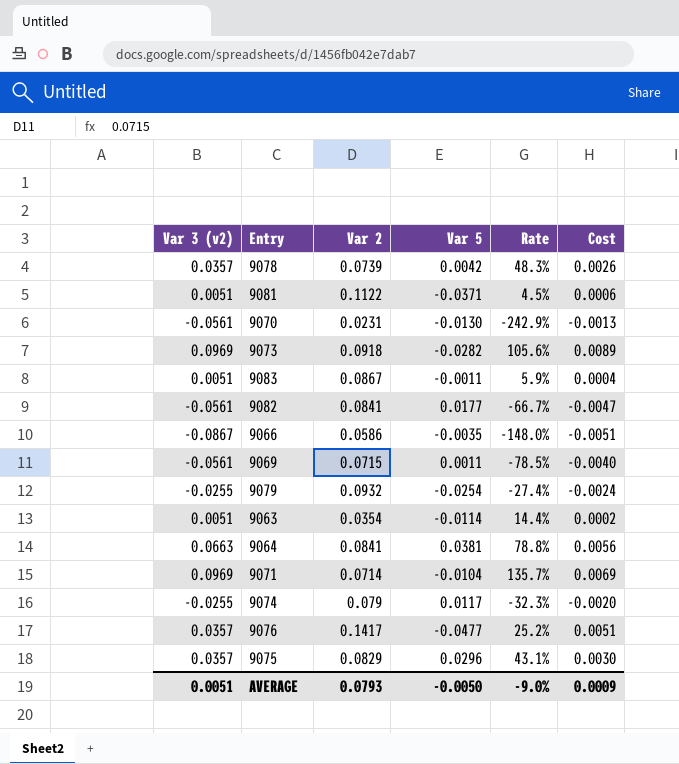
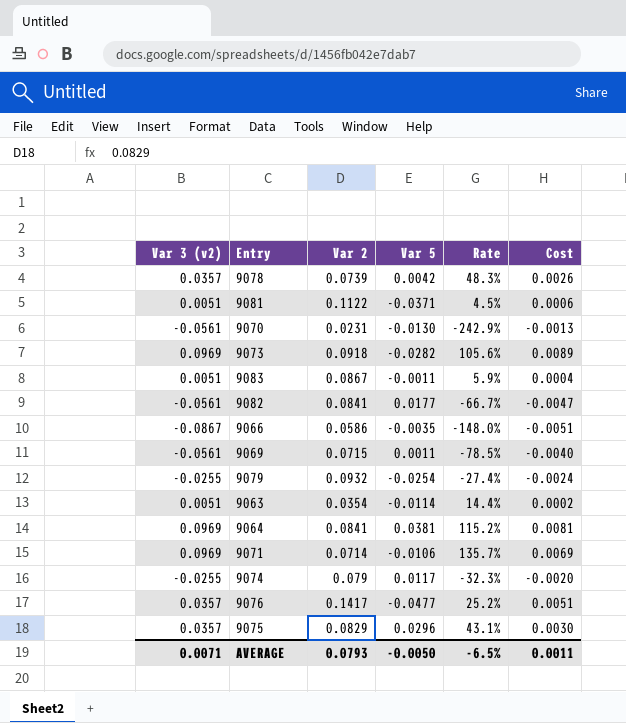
9064 | Var 3 (v2): 0.0663 -> 0.0969
9064 | Rate: 78.8% -> 115.2%
9064 | Cost: 0.0056 -> 0.0081
9071 | Var 5: -0.0104 -> -0.0106
AVERAGE | Var 3 (v2): 0.0051 -> 0.0071
AVERAGE | Rate: -9.0% -> -6.5%
AVERAGE | Cost: 0.0009 -> 0.0011

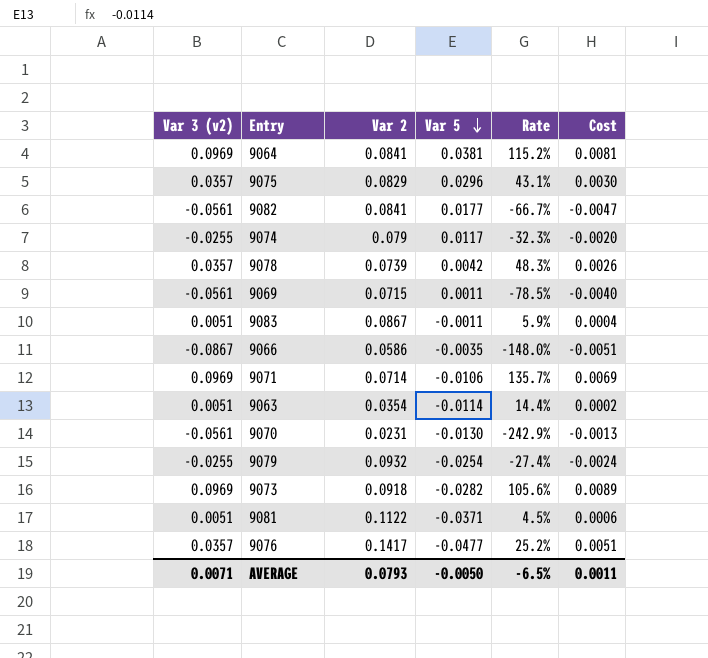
row order: none -> Var 5 descending

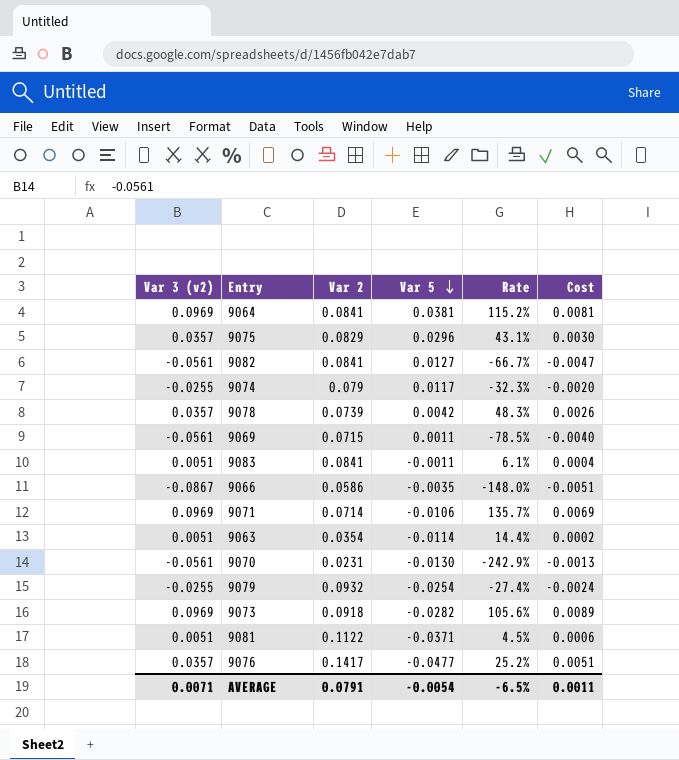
9082 | Var 5: 0.0177 -> 0.0127
9083 | Var 2: 0.0867 -> 0.0841
9083 | Rate: 5.9% -> 6.1%
AVERAGE | Var 2: 0.0793 -> 0.0791
AVERAGE | Var 5: -0.0050 -> -0.0054

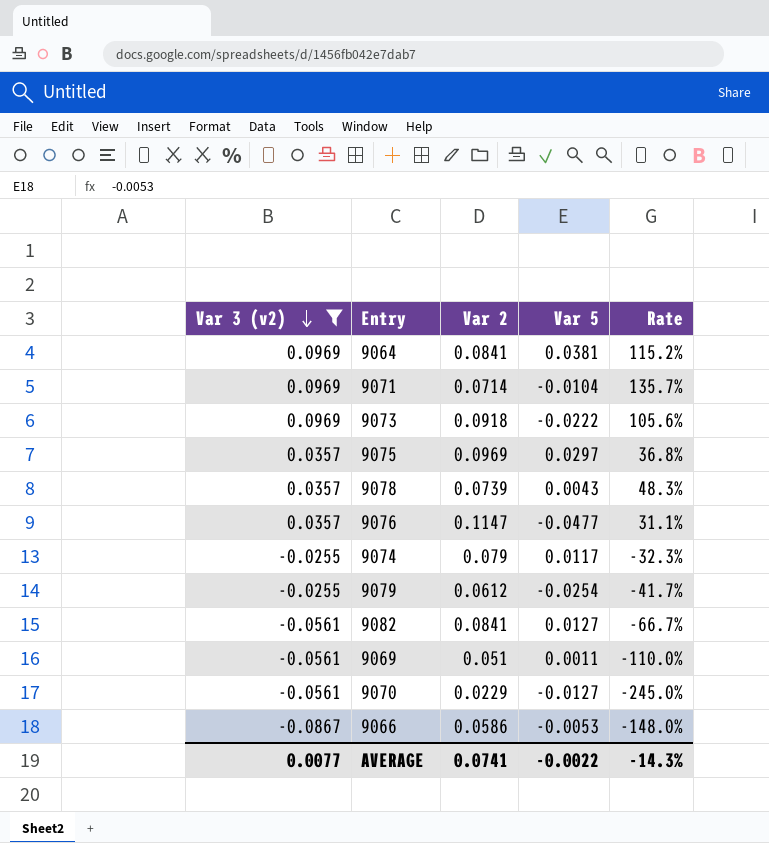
filter: none -> Var 3 (v2) != 0.0051
row order: Var 5 descending -> Var 3 (v2) descending
column Cost | formula: [Var 3 (v2)] * [Var 2] -> none
9071 | Var 5: -0.0106 -> -0.0104
9073 | Var 5: -0.0282 -> -0.0222
9075 | Var 2: 0.0829 -> 0.0969
9075 | Var 5: 0.0296 -> 0.0297
9075 | Rate: 43.1% -> 36.8%
9078 | Var 5: 0.0042 -> 0.0043
9076 | Var 2: 0.1417 -> 0.1147
9076 | Rate: 25.2% -> 31.1%
9079 | Var 2: 0.0932 -> 0.0612
9079 | Rate: -27.4% -> -41.7%
9069 | Var 2: 0.0715 -> 0.051
9069 | Rate: -78.5% -> -110.0%
9070 | Var 2: 0.0231 -> 0.0229
9070 | Var 5: -0.0130 -> -0.0127
9070 | Rate: -242.9% -> -245.0%
9066 | Var 5: -0.0035 -> -0.0053
AVERAGE | Var 3 (v2): 0.0071 -> 0.0077
AVERAGE | Var 2: 0.0791 -> 0.0741
AVERAGE | Var 5: -0.0054 -> -0.0022
AVERAGE | Rate: -6.5% -> -14.3%

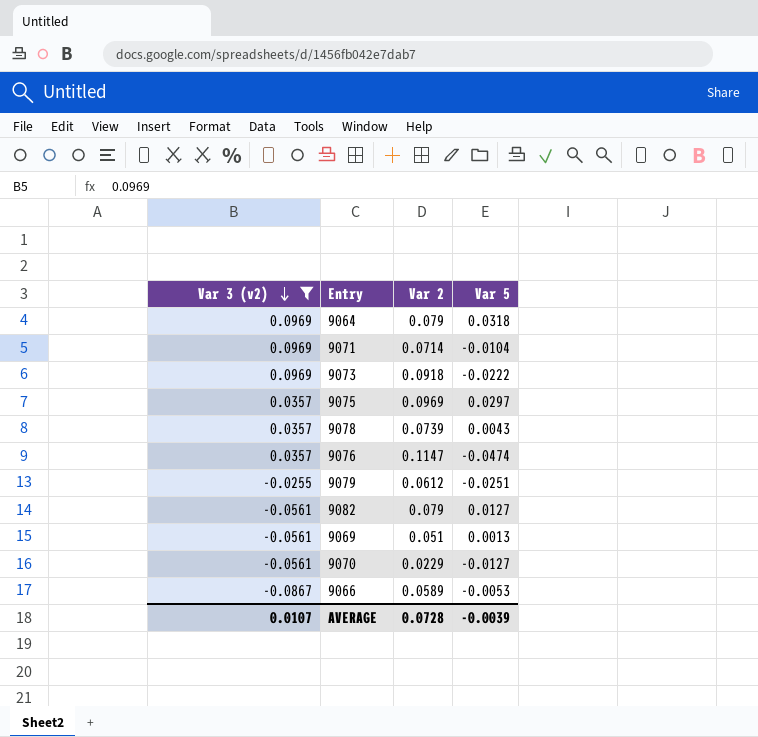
column Rate | formula: [Var 3 (v2)] / [Var 2] -> none
row 9074: -0.0255 | 0.079 | 0.0117 | -32.3% -> none
9064 | Var 2: 0.0841 -> 0.079
9064 | Var 5: 0.0381 -> 0.0318
9076 | Var 5: -0.0477 -> -0.0474
9079 | Var 5: -0.0254 -> -0.0251
9082 | Var 2: 0.0841 -> 0.079
9069 | Var 5: 0.0011 -> 0.0013
9066 | Var 2: 0.0586 -> 0.0589
AVERAGE | Var 3 (v2): 0.0077 -> 0.0107
AVERAGE | Var 2: 0.0741 -> 0.0728
AVERAGE | Var 5: -0.0022 -> -0.0039

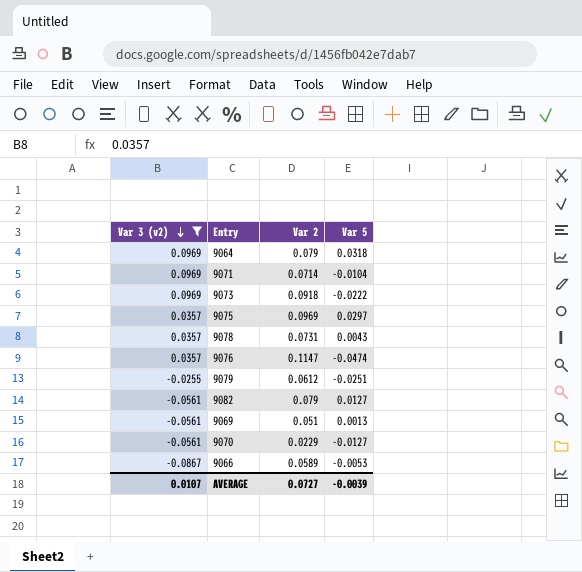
9078 | Var 2: 0.0739 -> 0.0731
AVERAGE | Var 2: 0.0728 -> 0.0727

